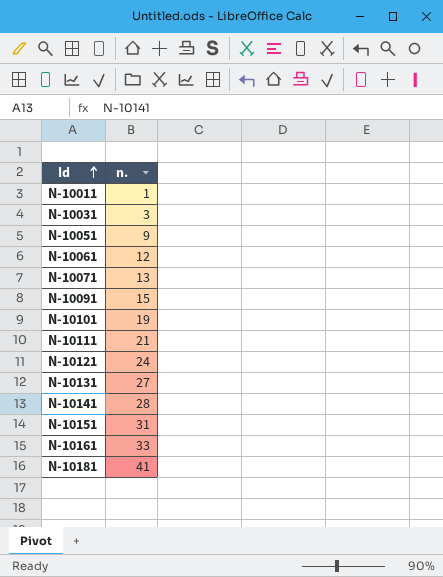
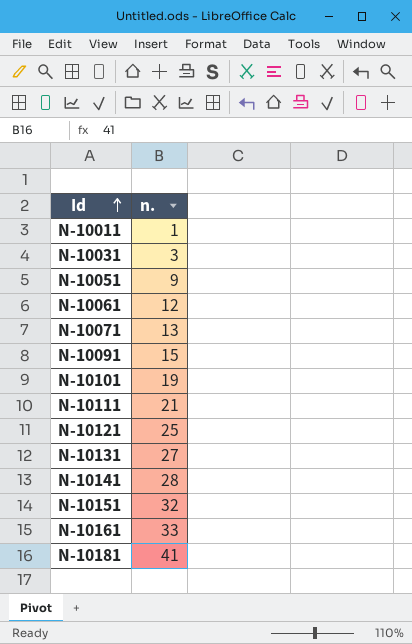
N-10121 | n.: 24 -> 25
N-10151 | n.: 31 -> 32

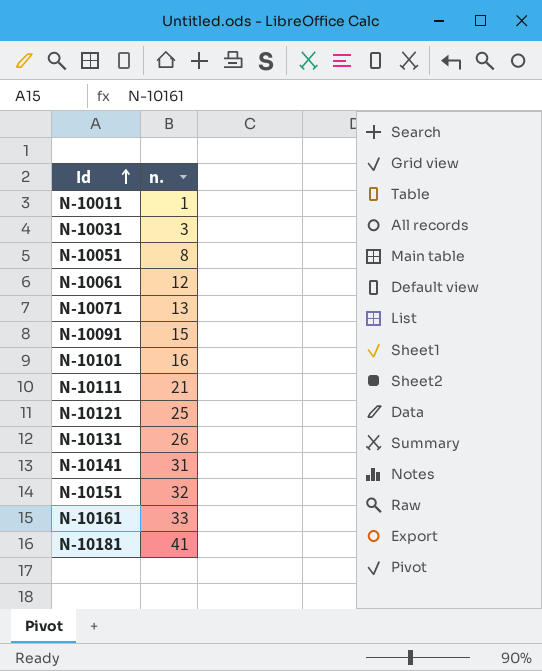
N-10051 | n.: 9 -> 8
N-10101 | n.: 19 -> 16
N-10131 | n.: 27 -> 26
N-10141 | n.: 28 -> 31

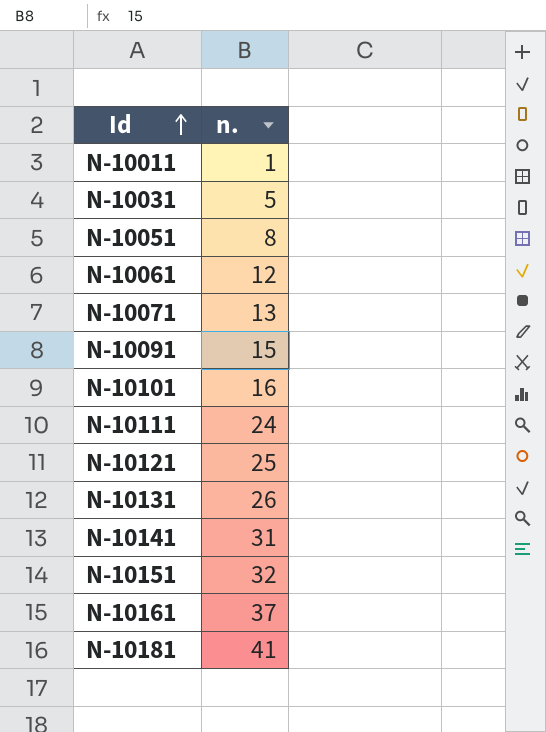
N-10031 | n.: 3 -> 5
N-10111 | n.: 21 -> 24
N-10161 | n.: 33 -> 37

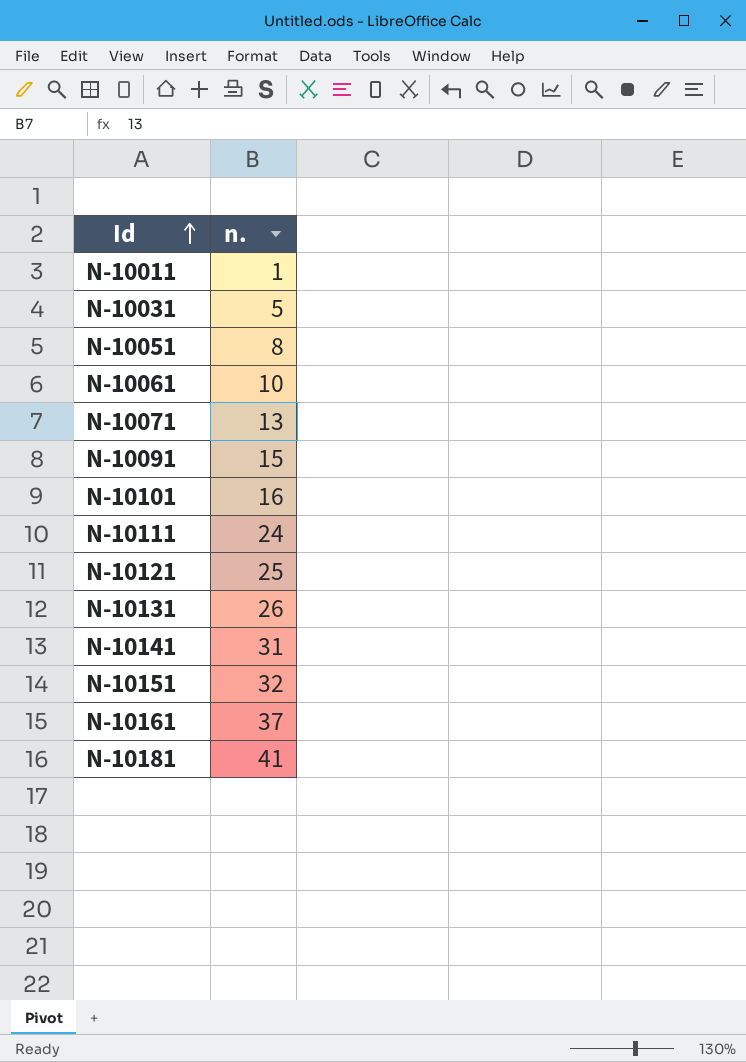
N-10061 | n.: 12 -> 10

